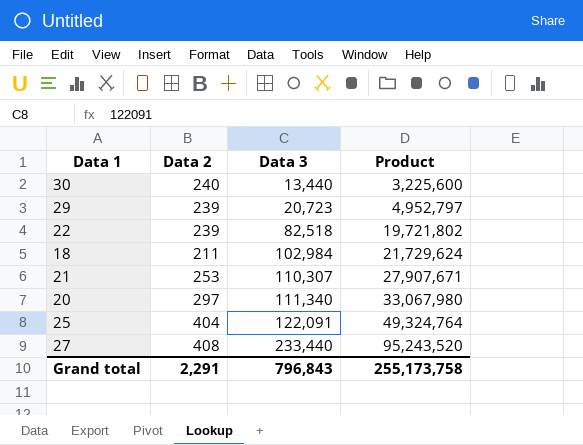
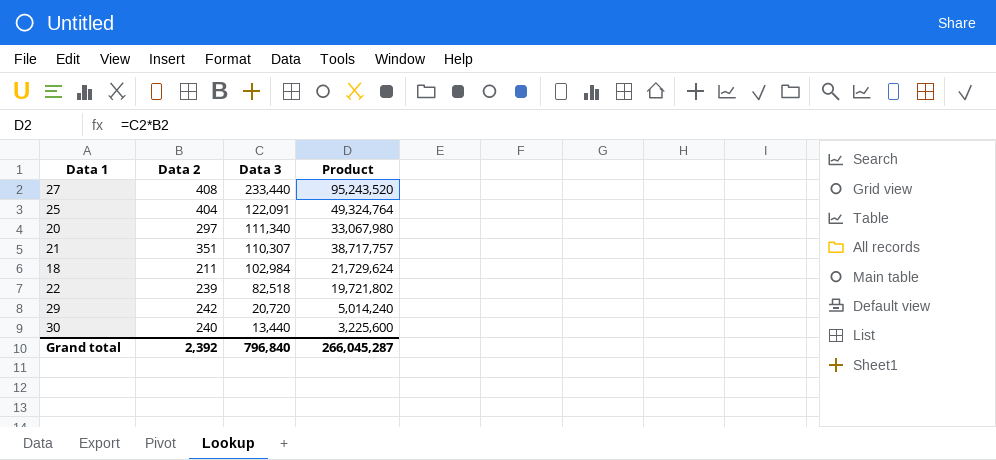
row order: Data 3 ascending -> Data 3 descending
21 | Data 2: 253 -> 351
21 | Product: 27,907,671 -> 38,717,757
29 | Data 2: 239 -> 242
29 | Data 3: 20,723 -> 20,720
29 | Product: 4,952,797 -> 5,014,240
Grand total | Data 2: 2,291 -> 2,392
Grand total | Data 3: 796,843 -> 796,840
Grand total | Product: 255,173,758 -> 266,045,287

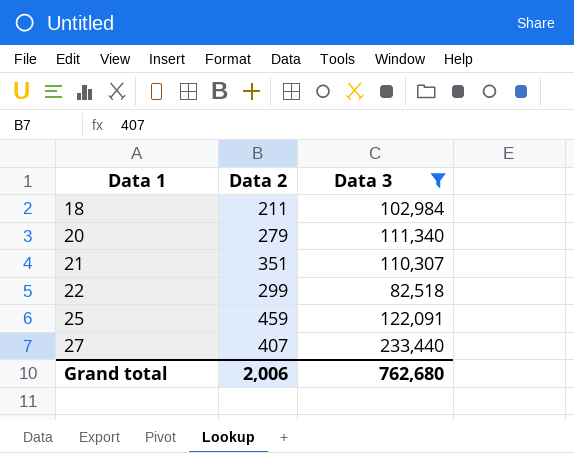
filter: none -> Data 3 >= 82,518
row order: Data 3 descending -> Data 1 ascending
column Product | formula: [Data 2] * [Data 3] -> none
20 | Data 2: 297 -> 279
22 | Data 2: 239 -> 299
25 | Data 2: 404 -> 459
27 | Data 2: 408 -> 407
Grand total | Data 2: 2,392 -> 2,006
Grand total | Data 3: 796,840 -> 762,680

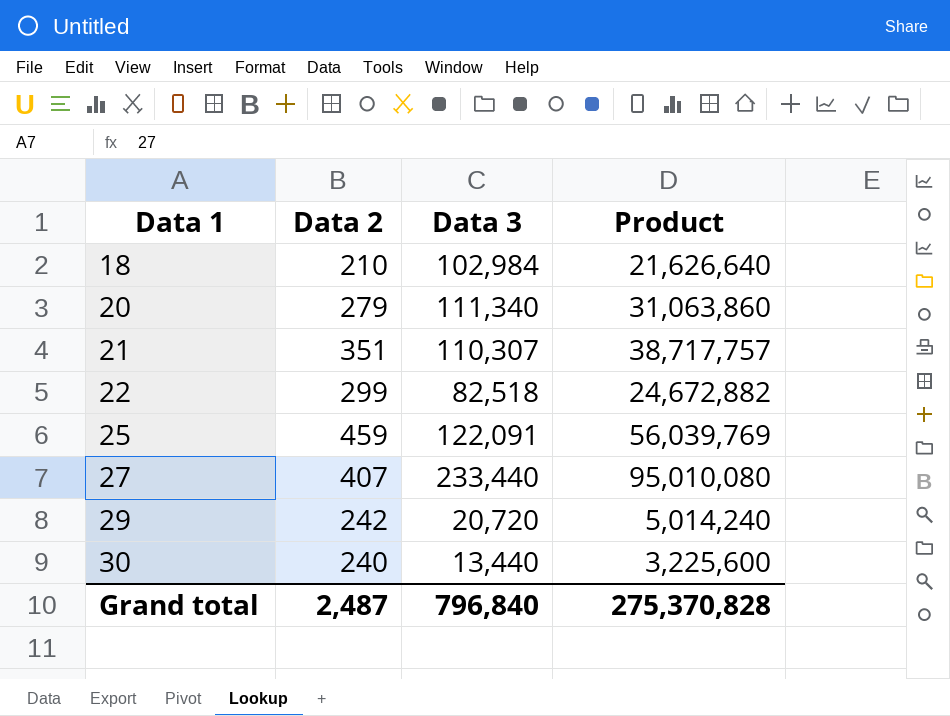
filter: Data 3 >= 82,518 -> none
column Product | formula: none -> [Data 2] * [Data 3]
18 | Data 2: 211 -> 210
Grand total | Data 2: 2,006 -> 2,487
Grand total | Data 3: 762,680 -> 796,840

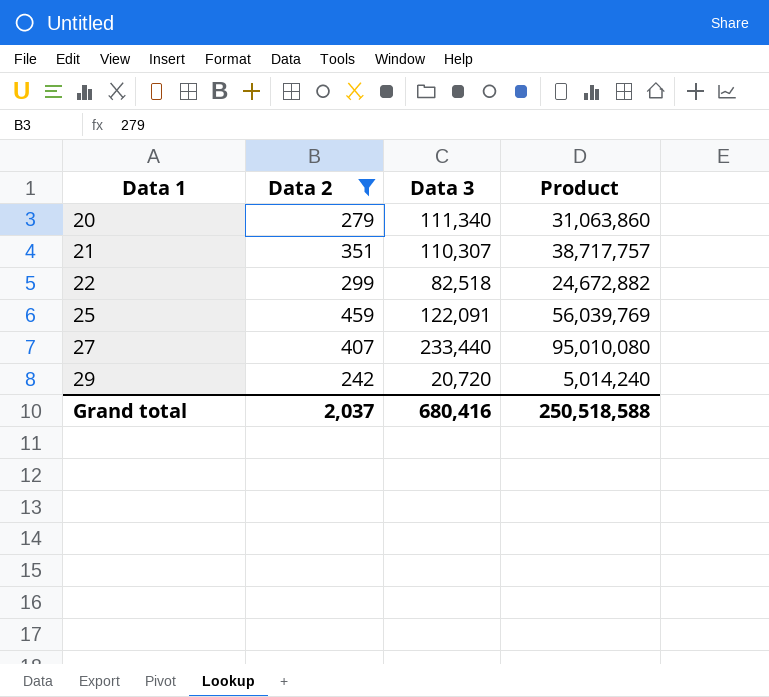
filter: none -> Data 2 >= 242
Grand total | Data 2: 2,487 -> 2,037
Grand total | Data 3: 796,840 -> 680,416
Grand total | Product: 275,370,828 -> 250,518,588

